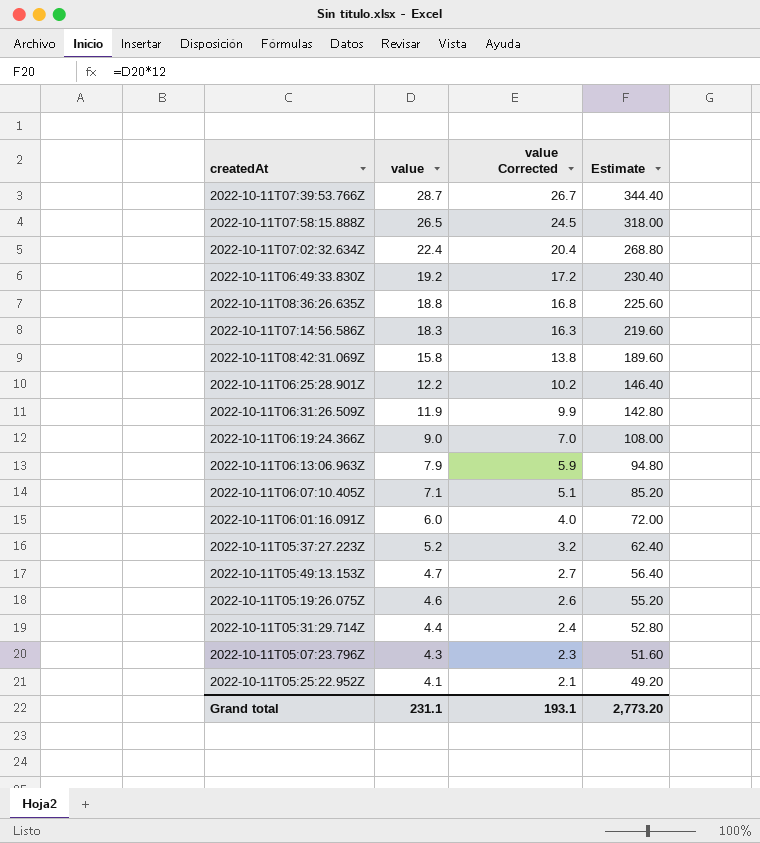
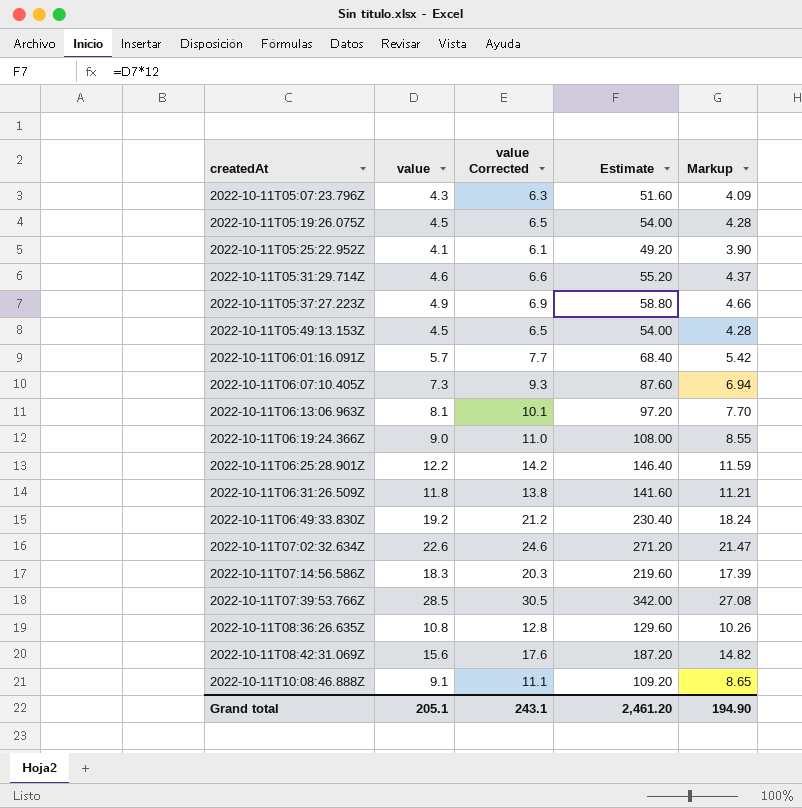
row order: value descending -> createdAt ascending
column value Corrected | formula: [value] - 2 -> [value] + 2
column Markup | formula: none -> [value] * 0.95
row 2022-10-11T07:58:15.888Z: 26.5 | 24.5 | 318.00 -> none
2022-10-11T05:19:26.075Z | value: 4.6 -> 4.5
2022-10-11T05:19:26.075Z | Estimate: 55.20 -> 54.00
2022-10-11T05:31:29.714Z | value: 4.4 -> 4.6
2022-10-11T05:31:29.714Z | Estimate: 52.80 -> 55.20
2022-10-11T05:37:27.223Z | value: 5.2 -> 4.9
2022-10-11T05:37:27.223Z | Estimate: 62.40 -> 58.80
2022-10-11T05:49:13.153Z | value: 4.7 -> 4.5
2022-10-11T05:49:13.153Z | Estimate: 56.40 -> 54.00
2022-10-11T06:01:16.091Z | value: 6.0 -> 5.7
2022-10-11T06:01:16.091Z | Estimate: 72.00 -> 68.40
2022-10-11T06:07:10.405Z | value: 7.1 -> 7.3
2022-10-11T06:07:10.405Z | Estimate: 85.20 -> 87.60
2022-10-11T06:13:06.963Z | value: 7.9 -> 8.1
2022-10-11T06:13:06.963Z | Estimate: 94.80 -> 97.20
2022-10-11T06:31:26.509Z | value: 11.9 -> 11.8
2022-10-11T06:31:26.509Z | Estimate: 142.80 -> 141.60
2022-10-11T07:02:32.634Z | value: 22.4 -> 22.6
2022-10-11T07:02:32.634Z | Estimate: 268.80 -> 271.20
2022-10-11T07:39:53.766Z | value: 28.7 -> 28.5
2022-10-11T07:39:53.766Z | Estimate: 344.40 -> 342.00
2022-10-11T08:36:26.635Z | value: 18.8 -> 10.8
2022-10-11T08:36:26.635Z | Estimate: 225.60 -> 129.60
2022-10-11T08:42:31.069Z | value: 15.8 -> 15.6
2022-10-11T08:42:31.069Z | Estimate: 189.60 -> 187.20
row 2022-10-11T10:08:46.888Z: none -> 9.1 | 11.1 | 109.20 | 8.65
Grand total | value: 231.1 -> 205.1
Grand total | value Corrected: 193.1 -> 243.1
Grand total | Estimate: 2,773.20 -> 2,461.20

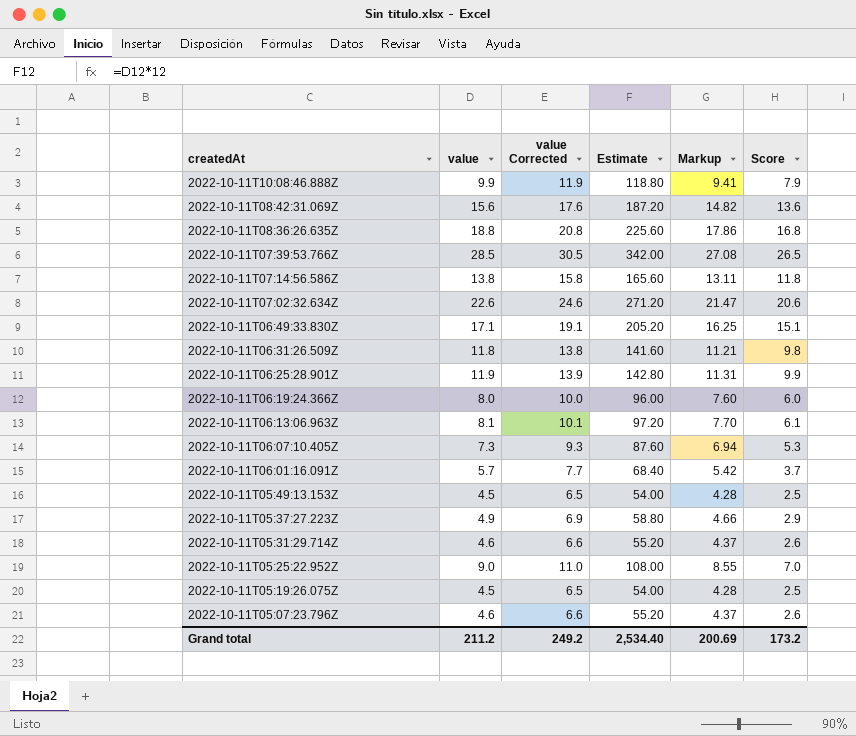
row order: createdAt ascending -> createdAt descending
column Score | formula: none -> [value] - 2
2022-10-11T10:08:46.888Z | value: 9.1 -> 9.9
2022-10-11T10:08:46.888Z | value Corrected: 11.1 -> 11.9
2022-10-11T10:08:46.888Z | Estimate: 109.20 -> 118.80
2022-10-11T10:08:46.888Z | Markup: 8.65 -> 9.41
2022-10-11T08:36:26.635Z | value: 10.8 -> 18.8
2022-10-11T08:36:26.635Z | value Corrected: 12.8 -> 20.8
2022-10-11T08:36:26.635Z | Estimate: 129.60 -> 225.60
2022-10-11T08:36:26.635Z | Markup: 10.26 -> 17.86
2022-10-11T07:14:56.586Z | value: 18.3 -> 13.8
2022-10-11T07:14:56.586Z | value Corrected: 20.3 -> 15.8
2022-10-11T07:14:56.586Z | Estimate: 219.60 -> 165.60
2022-10-11T07:14:56.586Z | Markup: 17.39 -> 13.11
2022-10-11T06:49:33.830Z | value: 19.2 -> 17.1
2022-10-11T06:49:33.830Z | value Corrected: 21.2 -> 19.1
2022-10-11T06:49:33.830Z | Estimate: 230.40 -> 205.20
2022-10-11T06:49:33.830Z | Markup: 18.24 -> 16.25
2022-10-11T06:25:28.901Z | value: 12.2 -> 11.9
2022-10-11T06:25:28.901Z | value Corrected: 14.2 -> 13.9
2022-10-11T06:25:28.901Z | Estimate: 146.40 -> 142.80
2022-10-11T06:25:28.901Z | Markup: 11.59 -> 11.31
2022-10-11T06:19:24.366Z | value: 9.0 -> 8.0
2022-10-11T06:19:24.366Z | value Corrected: 11.0 -> 10.0
2022-10-11T06:19:24.366Z | Estimate: 108.00 -> 96.00
2022-10-11T06:19:24.366Z | Markup: 8.55 -> 7.60
2022-10-11T05:25:22.952Z | value: 4.1 -> 9.0
2022-10-11T05:25:22.952Z | value Corrected: 6.1 -> 11.0
2022-10-11T05:25:22.952Z | Estimate: 49.20 -> 108.00
2022-10-11T05:25:22.952Z | Markup: 3.90 -> 8.55
2022-10-11T05:07:23.796Z | value: 4.3 -> 4.6
2022-10-11T05:07:23.796Z | value Corrected: 6.3 -> 6.6
2022-10-11T05:07:23.796Z | Estimate: 51.60 -> 55.20
2022-10-11T05:07:23.796Z | Markup: 4.09 -> 4.37
Grand total | value: 205.1 -> 211.2
Grand total | value Corrected: 243.1 -> 249.2
Grand total | Estimate: 2,461.20 -> 2,534.40
Grand total | Markup: 194.90 -> 200.69

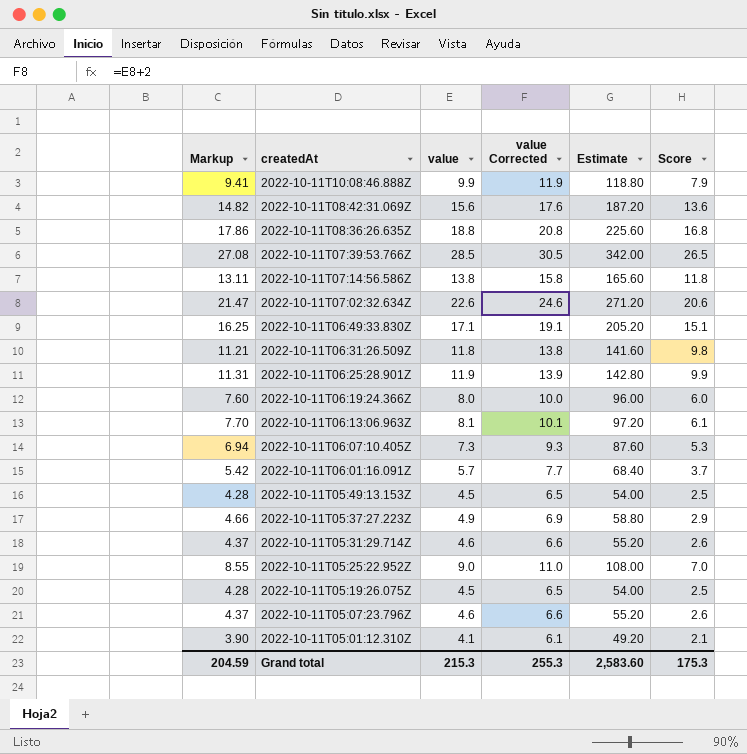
column Markup | position: 5 -> 1
row 2022-10-11T05:01:12.310Z: none -> 3.90 | 4.1 | 6.1 | 49.20 | 2.1
Grand total | Markup: 200.69 -> 204.59
Grand total | value: 211.2 -> 215.3
Grand total | value Corrected: 249.2 -> 255.3
Grand total | Estimate: 2,534.40 -> 2,583.60
Grand total | Score: 173.2 -> 175.3

